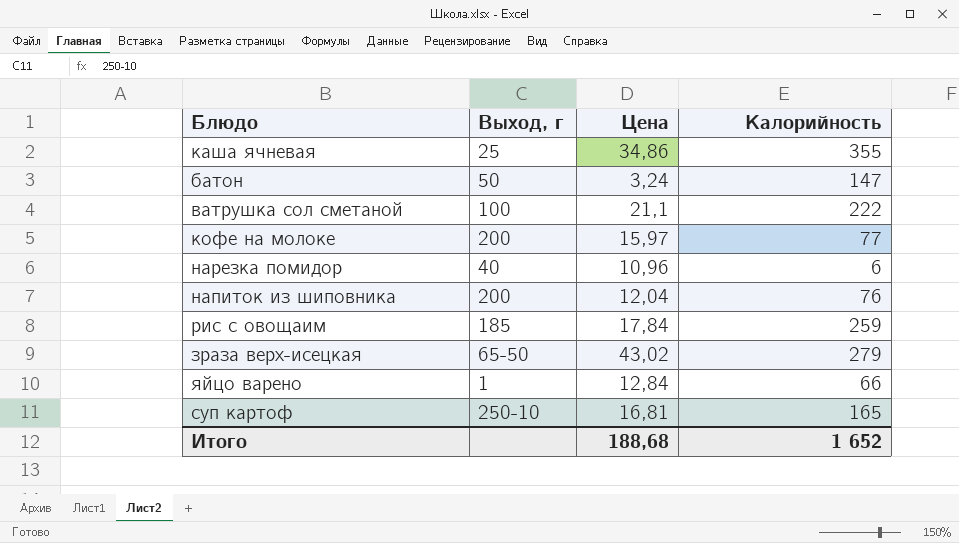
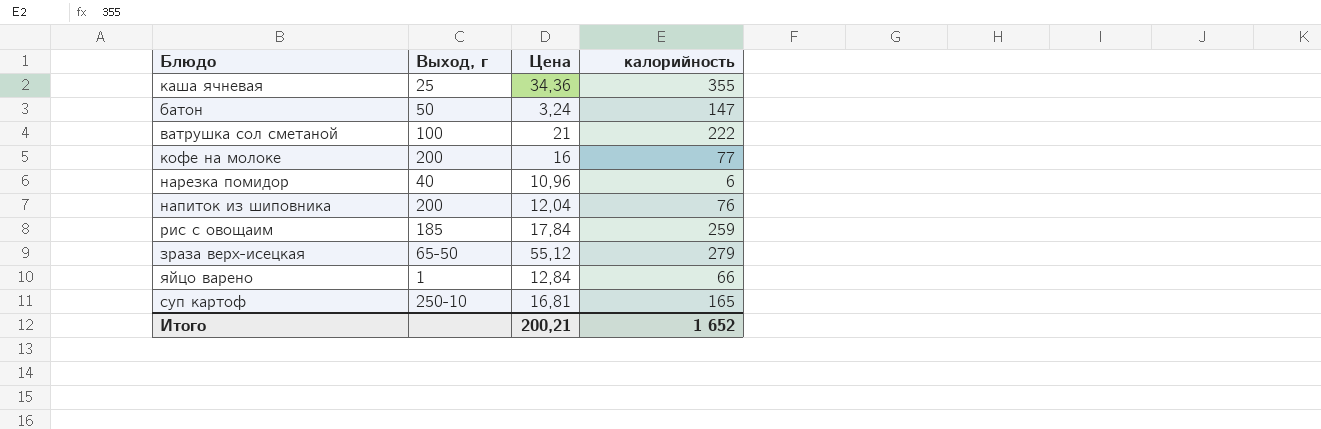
column name: Калорийность -> калорийность
каша ячневая | Цена: 34,86 -> 34,36
ватрушка сол сметаной | Цена: 21,1 -> 21
кофе на молоке | Цена: 15,97 -> 16
зраза верх-исецкая | Цена: 43,02 -> 55,12
Итого | Цена: 188,68 -> 200,21

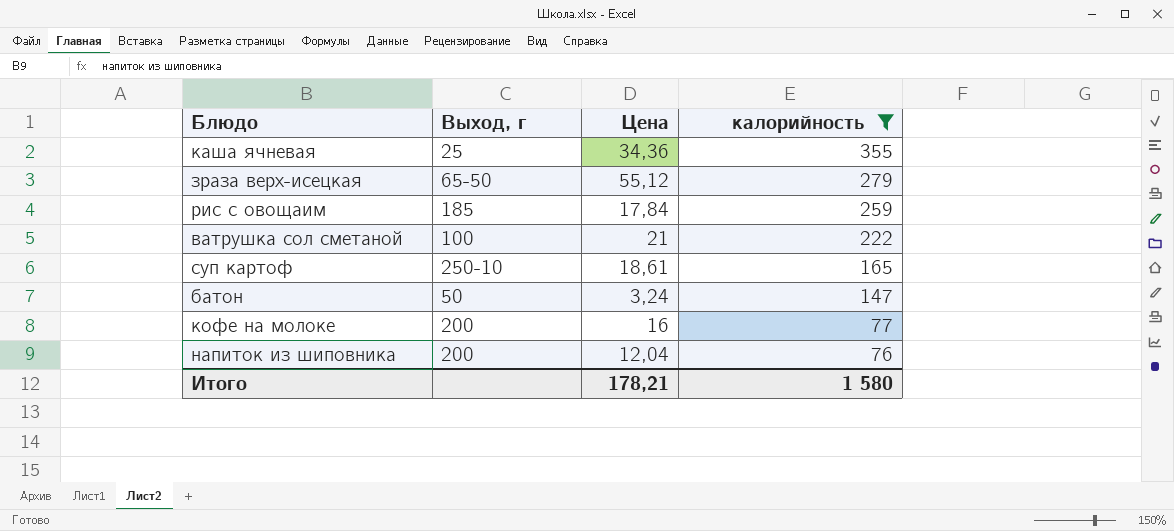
filter: none -> калорийность >= 76
row order: none -> калорийность descending
суп картоф | Цена: 16,81 -> 18,61
Итого | Цена: 200,21 -> 178,21
Итого | калорийность: 1 652 -> 1 580

